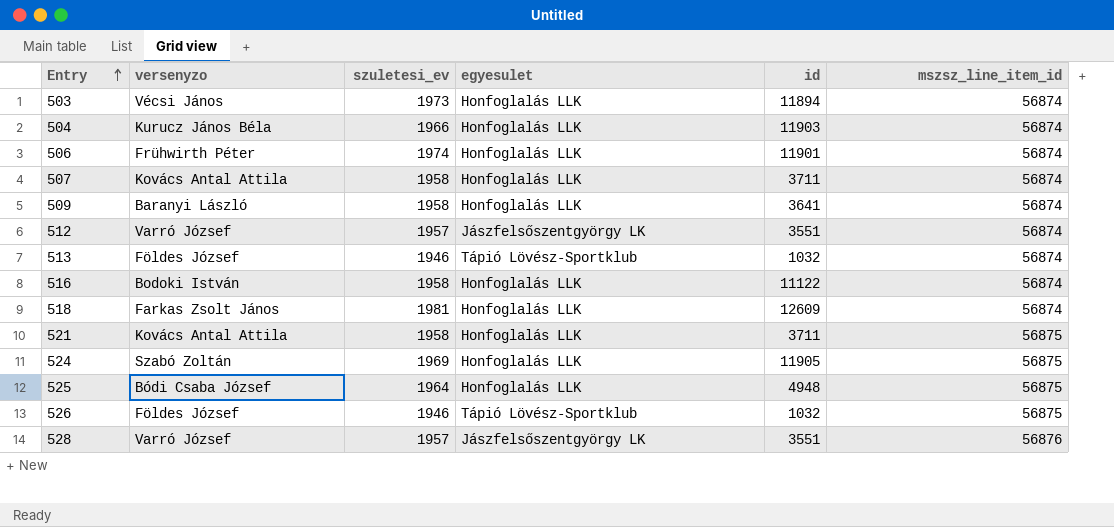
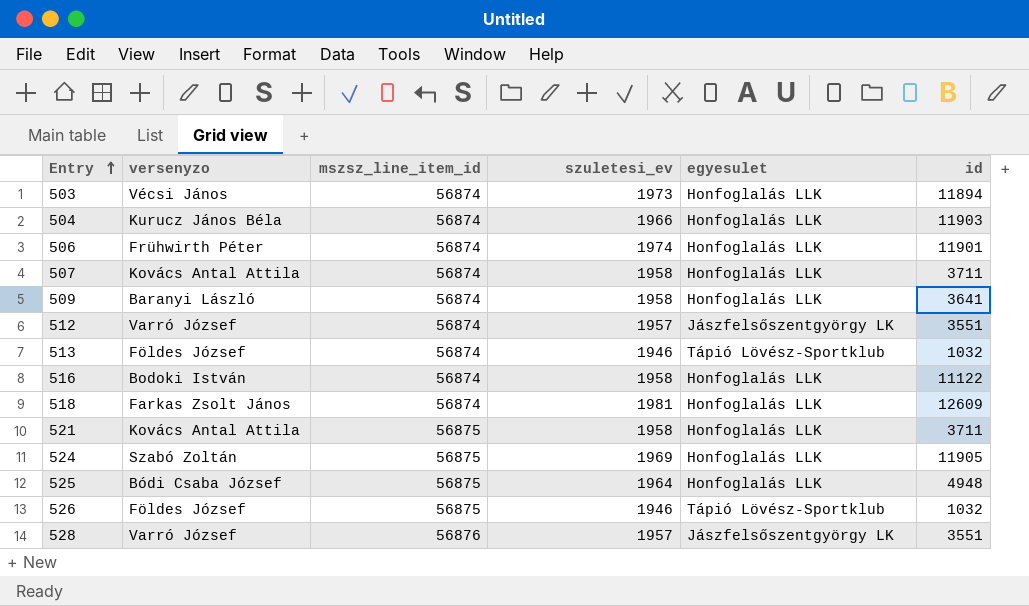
column mszsz_line_item_id | position: 6 -> 3

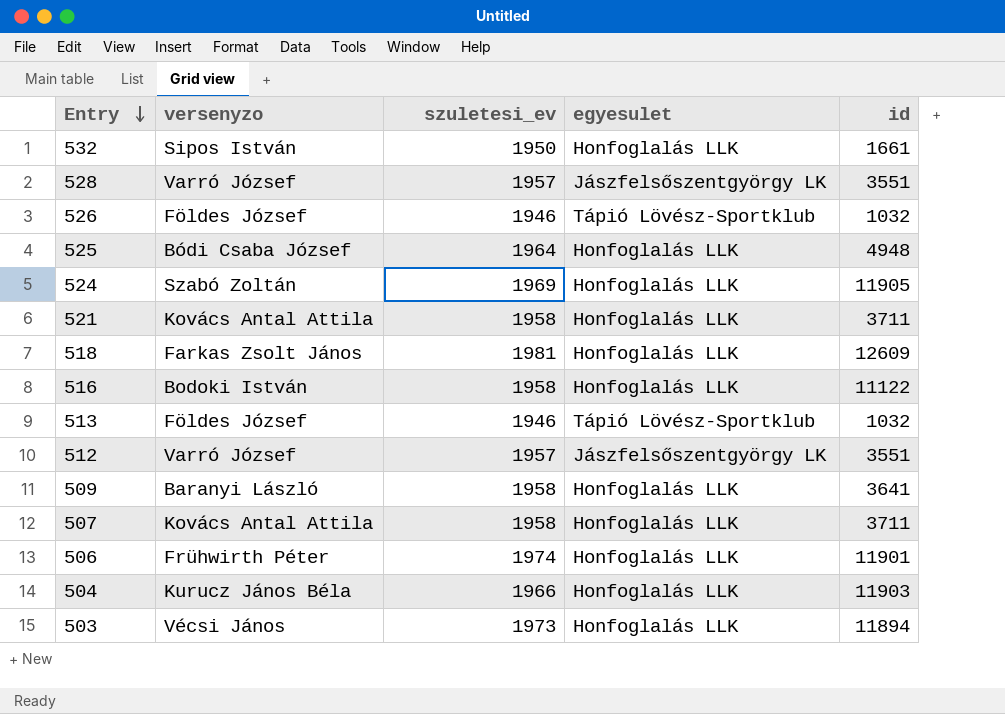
row order: Entry ascending -> Entry descending
column mszsz_line_item_id | position: 3 -> none
row 532: none -> Sipos István | 1950 | Honfoglalás LLK | 1661

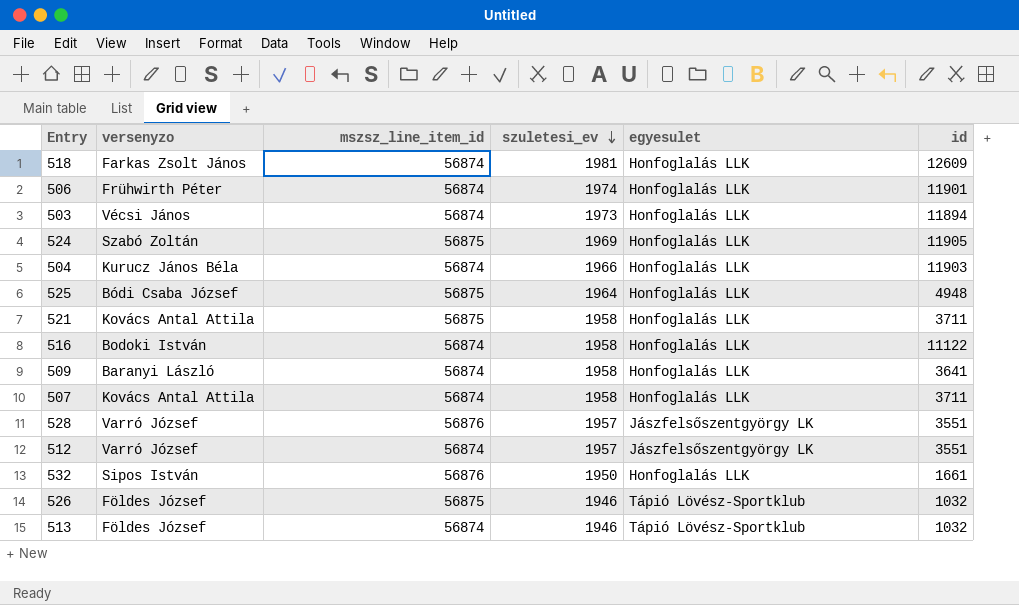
row order: Entry descending -> szuletesi_ev descending
column mszsz_line_item_id | position: none -> 3

